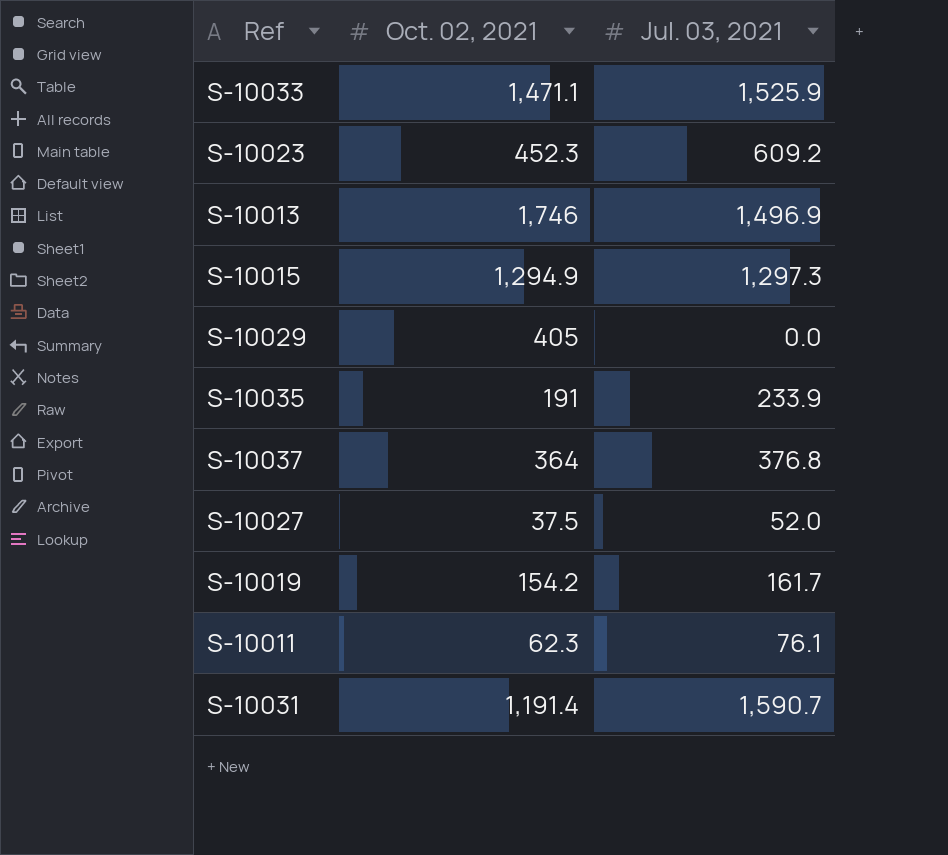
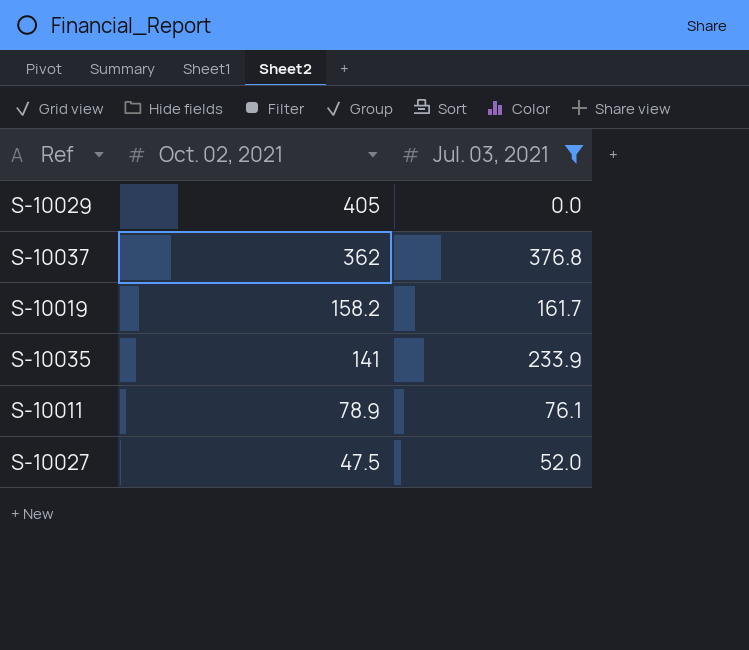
filter: none -> Jul. 03, 2021 <= 376.8
row order: none -> Oct. 02, 2021 descending
S-10037 | Oct. 02, 2021: 364 -> 362
S-10019 | Oct. 02, 2021: 154.2 -> 158.2
S-10035 | Oct. 02, 2021: 191 -> 141
S-10011 | Oct. 02, 2021: 62.3 -> 78.9
S-10027 | Oct. 02, 2021: 37.5 -> 47.5

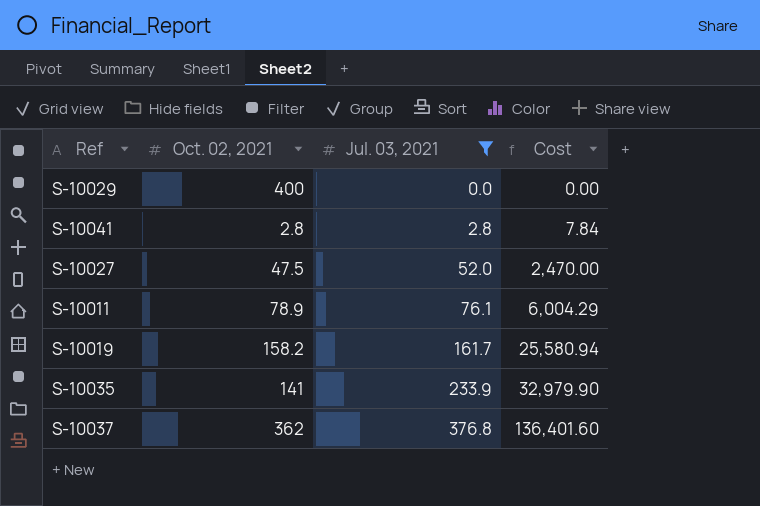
row order: Oct. 02, 2021 descending -> Jul. 03, 2021 ascending
column Cost | formula: none -> [Oct. 02, 2021] * [Jul. 03, 2021]
S-10029 | Oct. 02, 2021: 405 -> 400
row S-10041: none -> 2.8 | 2.8 | 7.84

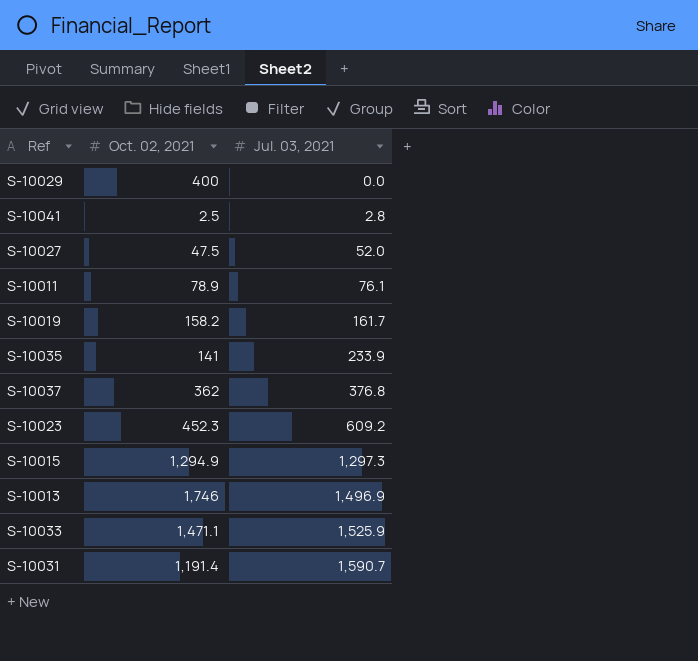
filter: Jul. 03, 2021 <= 376.8 -> none
column Cost | formula: [Oct. 02, 2021] * [Jul. 03, 2021] -> none
S-10041 | Oct. 02, 2021: 2.8 -> 2.5

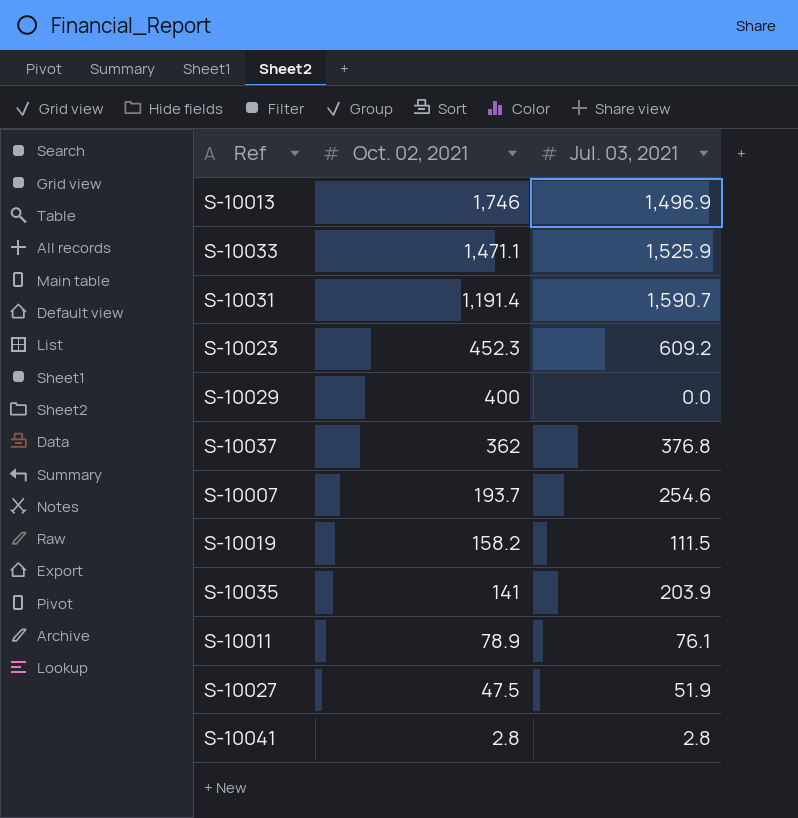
row order: Jul. 03, 2021 ascending -> Oct. 02, 2021 descending
row S-10015: 1,294.9 | 1,297.3 -> none
row S-10007: none -> 193.7 | 254.6
S-10019 | Jul. 03, 2021: 161.7 -> 111.5
S-10035 | Jul. 03, 2021: 233.9 -> 203.9
S-10027 | Jul. 03, 2021: 52.0 -> 51.9
S-10041 | Oct. 02, 2021: 2.5 -> 2.8

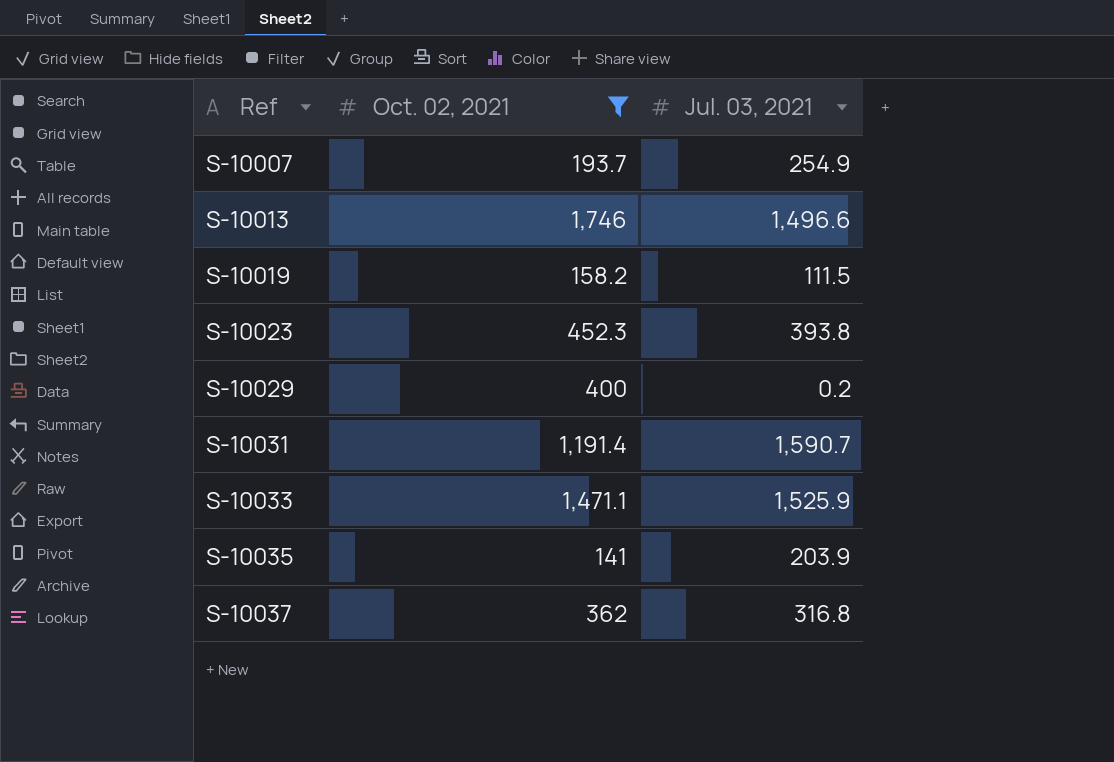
filter: none -> Oct. 02, 2021 >= 141
row order: Oct. 02, 2021 descending -> Ref ascending
S-10007 | Jul. 03, 2021: 254.6 -> 254.9
S-10013 | Jul. 03, 2021: 1,496.9 -> 1,496.6
S-10023 | Jul. 03, 2021: 609.2 -> 393.8
S-10029 | Jul. 03, 2021: 0.0 -> 0.2
S-10037 | Jul. 03, 2021: 376.8 -> 316.8

